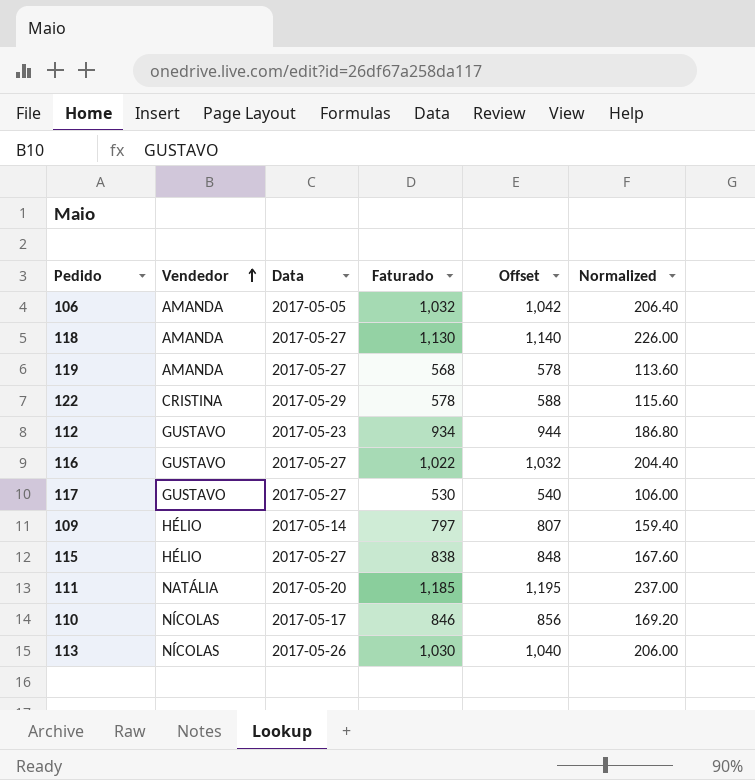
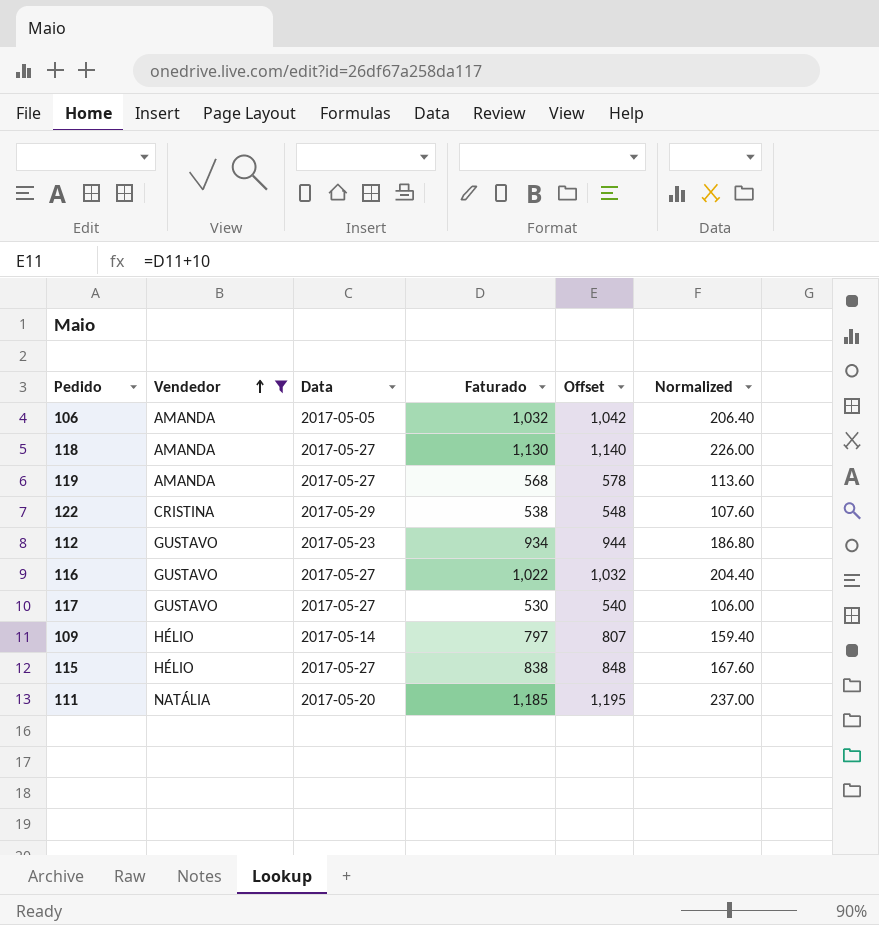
filter: none -> Vendedor != NÍCOLAS
122 | Faturado: 578 -> 538
122 | Offset: 588 -> 548
122 | Normalized: 115.60 -> 107.60

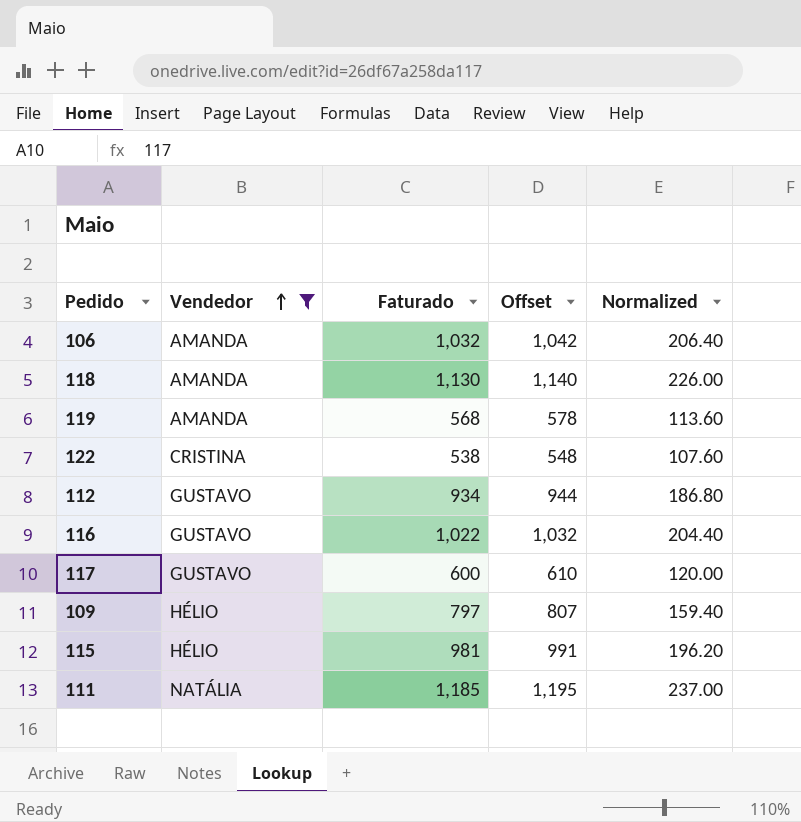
column Data | position: 3 -> none
117 | Faturado: 530 -> 600
117 | Offset: 540 -> 610
117 | Normalized: 106.00 -> 120.00
115 | Faturado: 838 -> 981
115 | Offset: 848 -> 991
115 | Normalized: 167.60 -> 196.20

